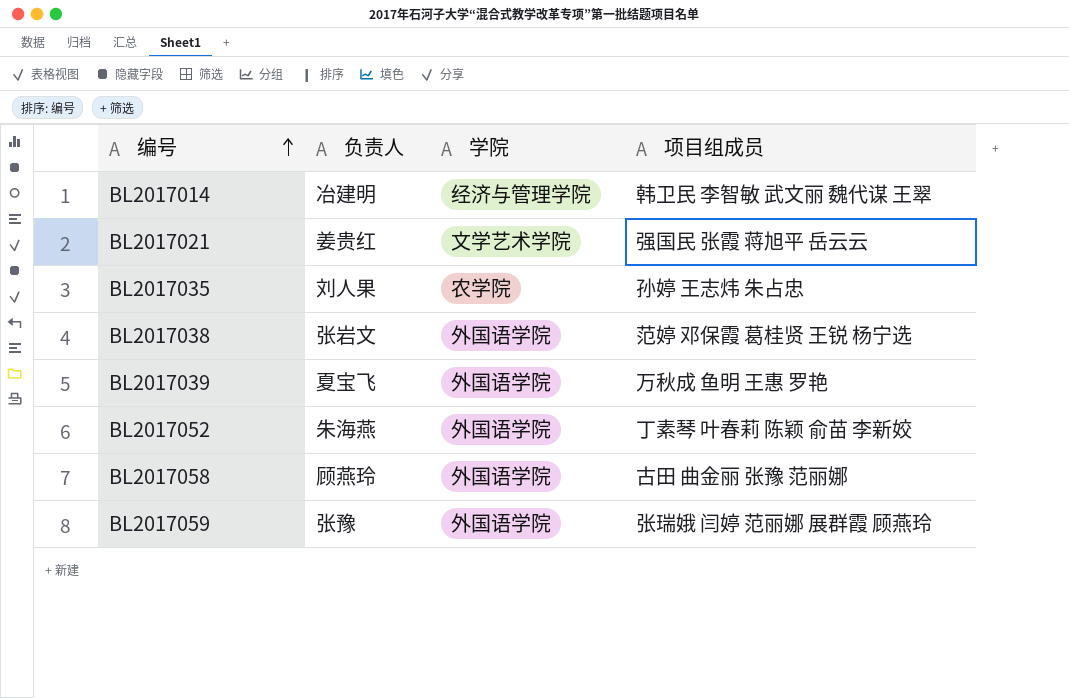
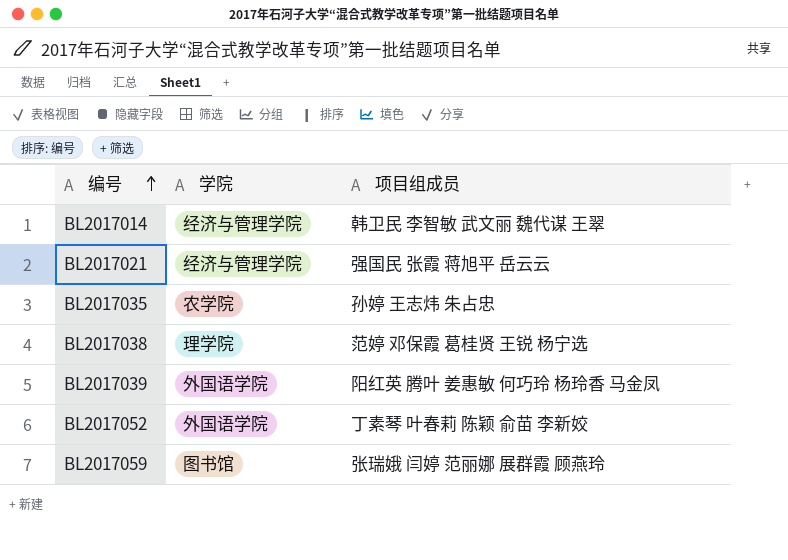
column 负责人 | position: 2 -> none
row BL2017058: 顾燕玲 | 外国语学院 | 古田 曲金丽 张豫 范丽娜 -> none
BL2017021 | 学院: 文学艺术学院 -> 经济与管理学院
BL2017038 | 学院: 外国语学院 -> 理学院
BL2017039 | 项目组成员: 万秋成 鱼明 王惠 罗艳 -> 阳红英 腾叶 姜惠敏 何巧玲 杨玲香 马金凤
BL2017059 | 学院: 外国语学院 -> 图书馆

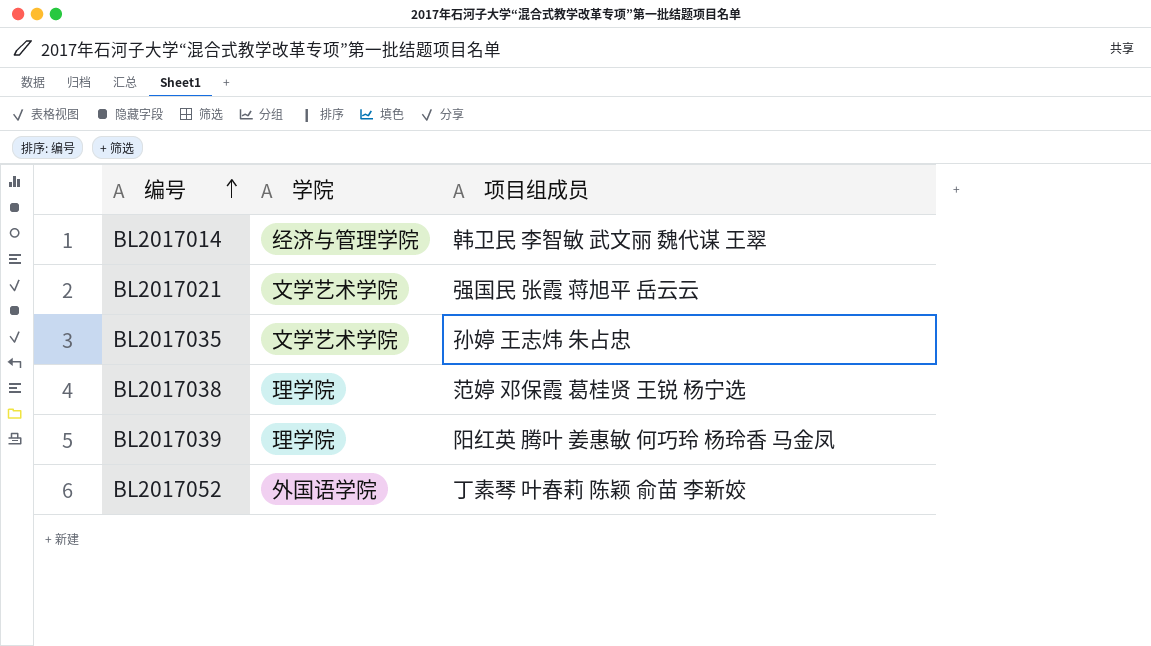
row BL2017059: 图书馆 | 张瑞娥 闫婷 范丽娜 展群霞 顾燕玲 -> none
BL2017021 | 学院: 经济与管理学院 -> 文学艺术学院
BL2017035 | 学院: 农学院 -> 文学艺术学院
BL2017039 | 学院: 外国语学院 -> 理学院

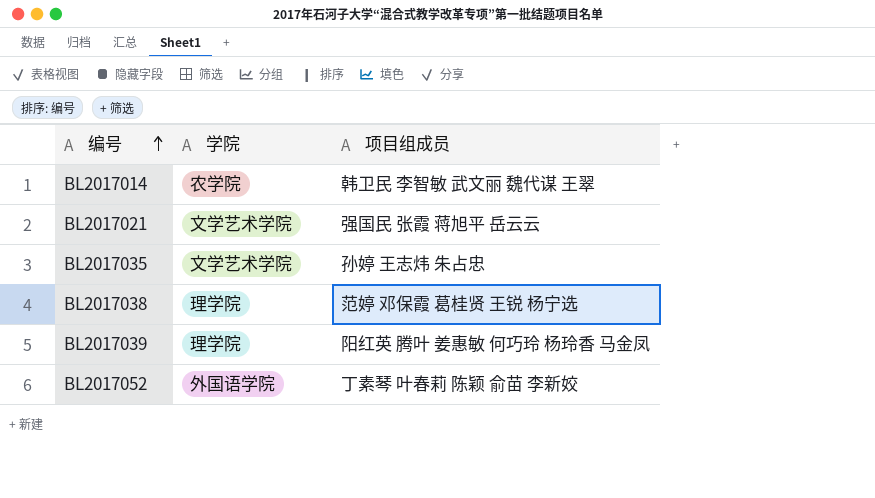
BL2017014 | 学院: 经济与管理学院 -> 农学院

